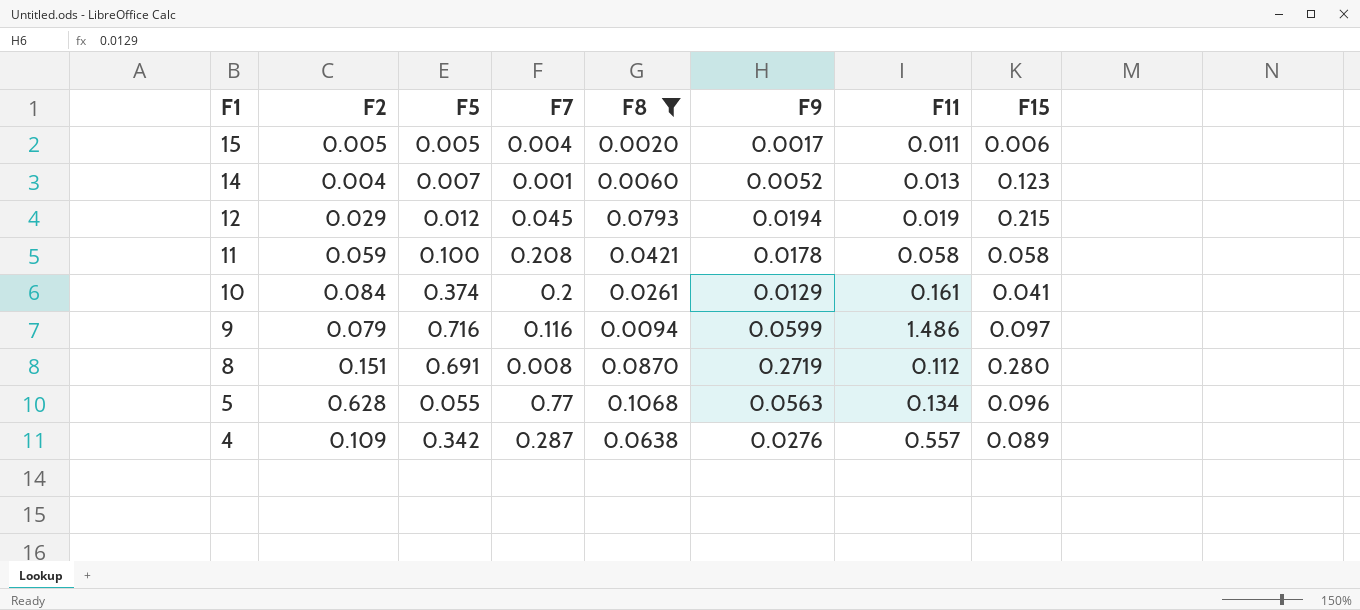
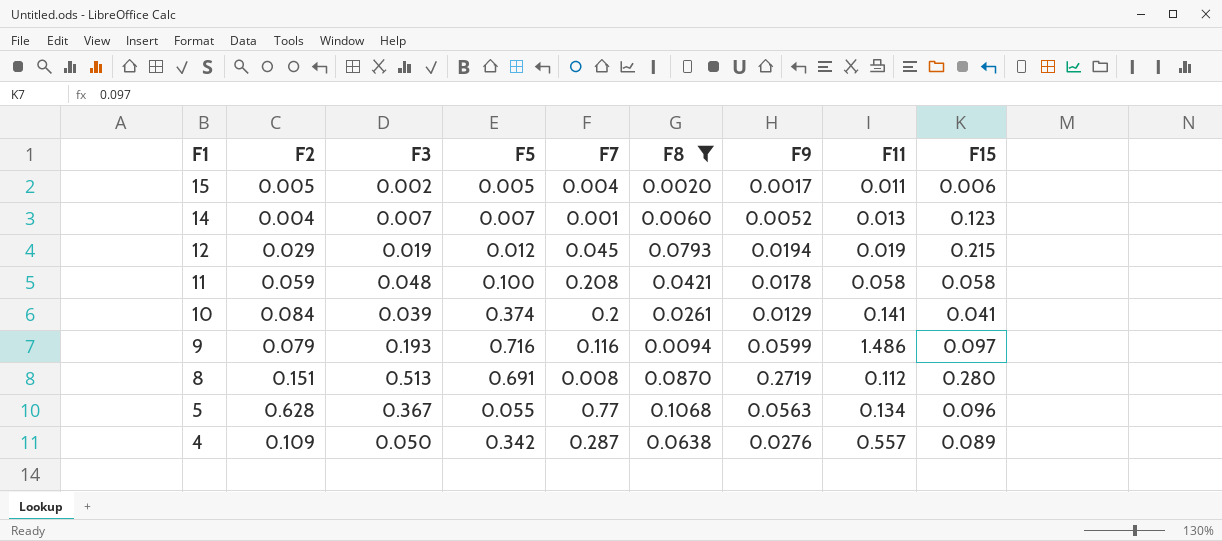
column F3 | position: none -> 3
10 | F11: 0.161 -> 0.141

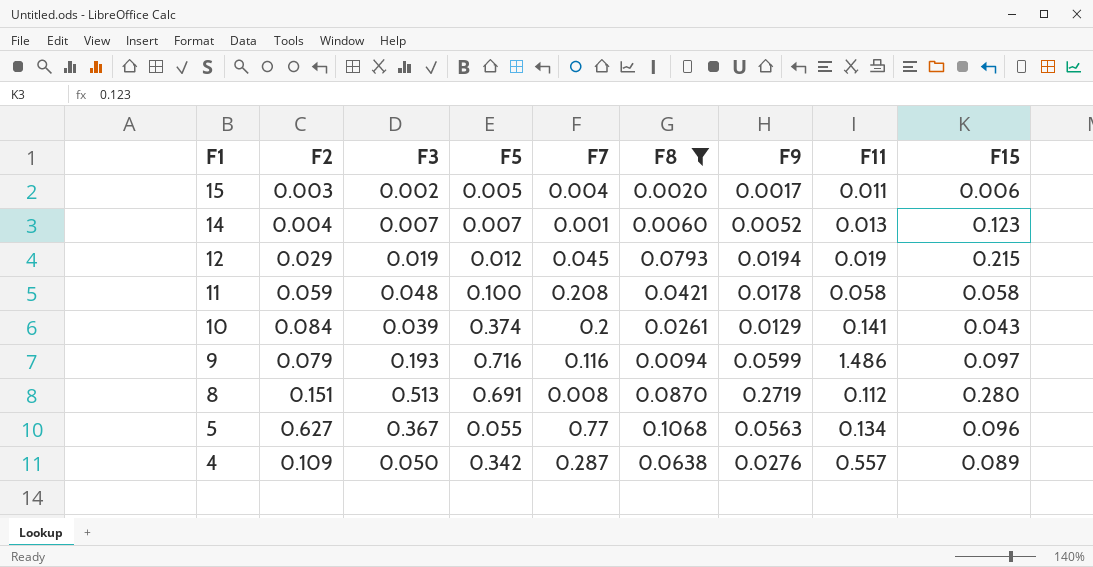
15 | F2: 0.005 -> 0.003
10 | F15: 0.041 -> 0.043
5 | F2: 0.628 -> 0.627

